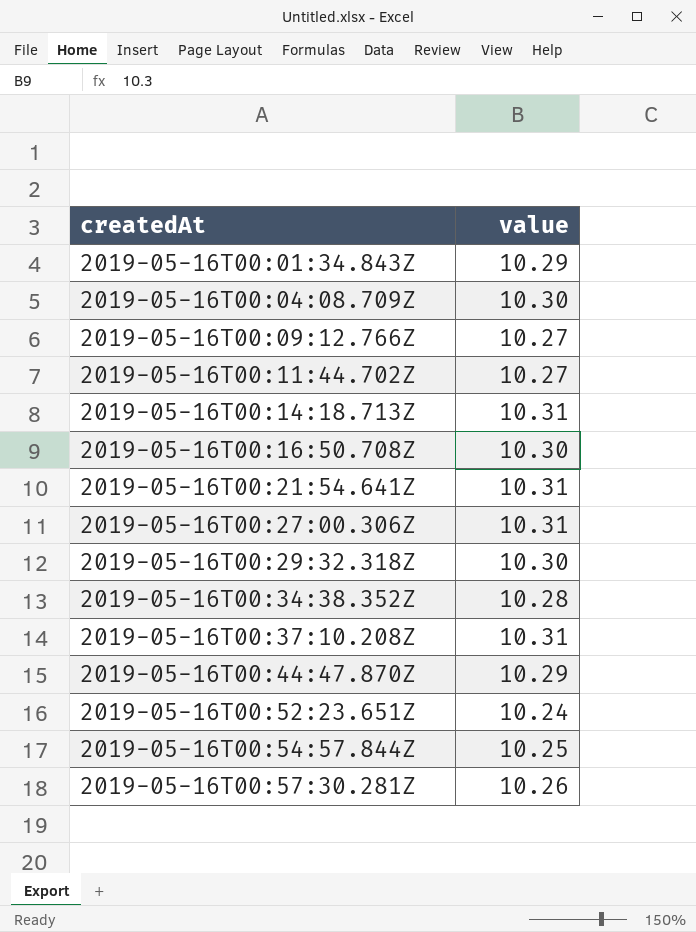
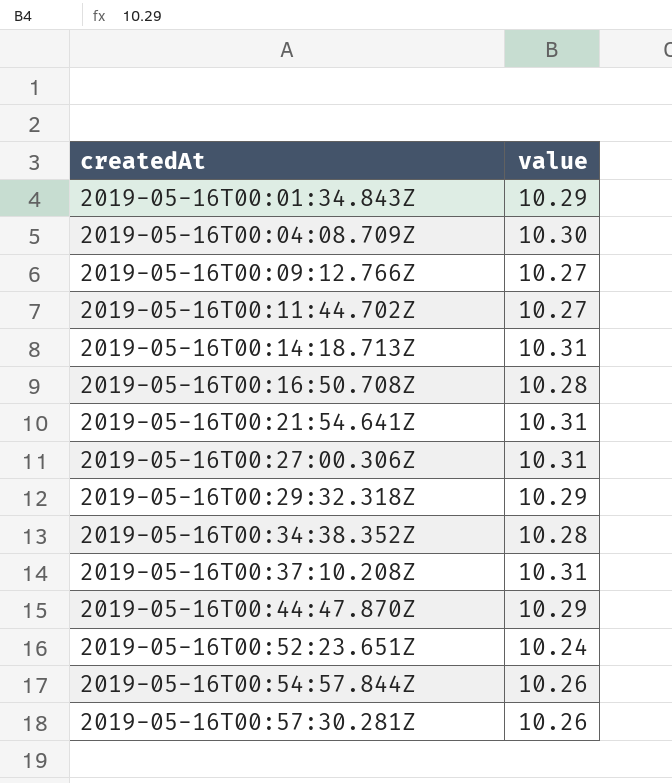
2019-05-16T00:16:50.708Z | value: 10.30 -> 10.28
2019-05-16T00:29:32.318Z | value: 10.30 -> 10.29
2019-05-16T00:54:57.844Z | value: 10.25 -> 10.26

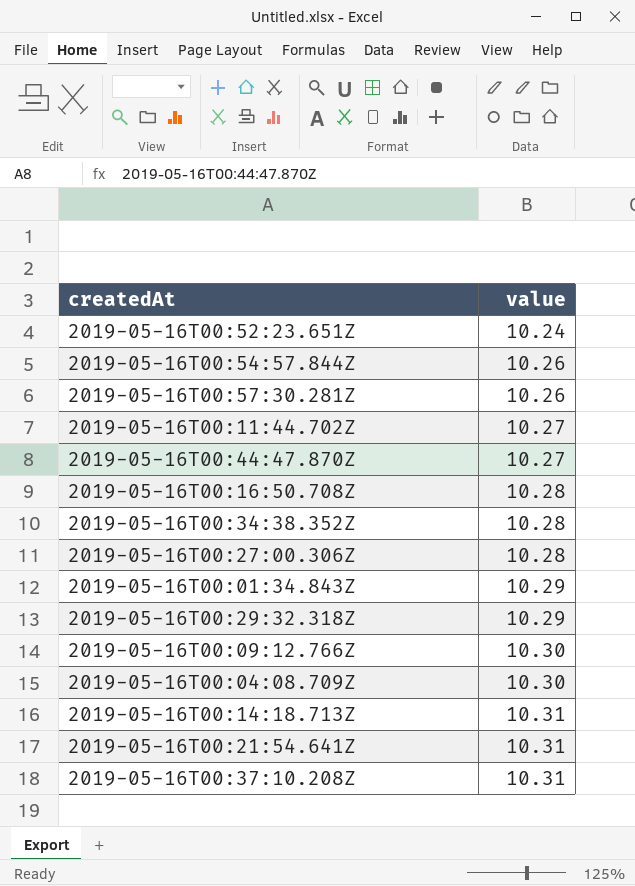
row order: createdAt ascending -> value ascending
2019-05-16T00:44:47.870Z | value: 10.29 -> 10.27
2019-05-16T00:27:00.306Z | value: 10.31 -> 10.28
2019-05-16T00:09:12.766Z | value: 10.27 -> 10.30

